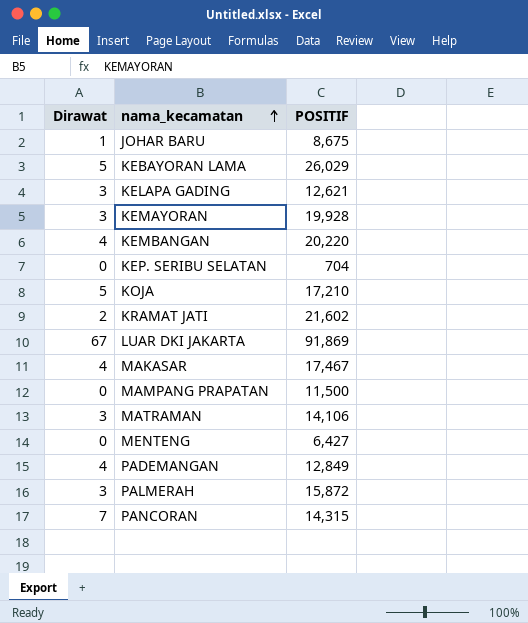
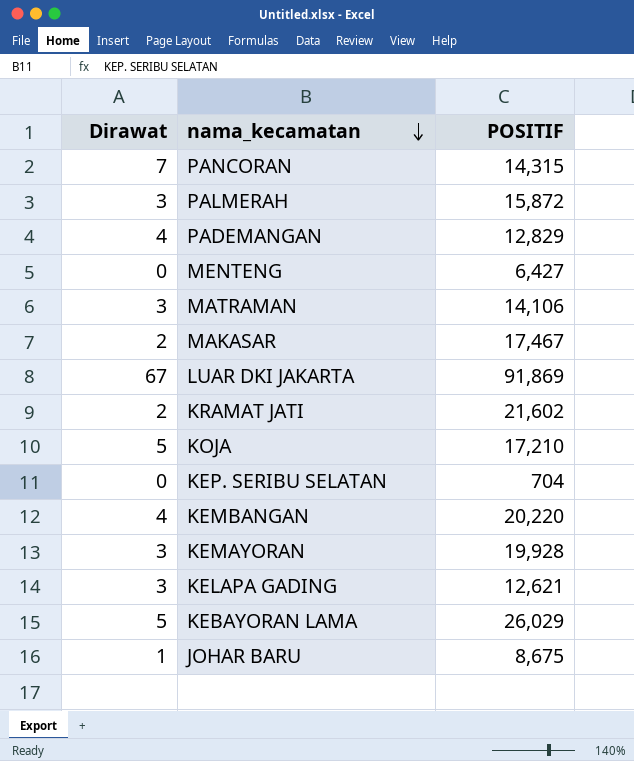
row order: nama_kecamatan ascending -> nama_kecamatan descending
row MAMPANG PRAPATAN: 0 | 11,500 -> none
PADEMANGAN | POSITIF: 12,849 -> 12,829
MAKASAR | Dirawat: 4 -> 2

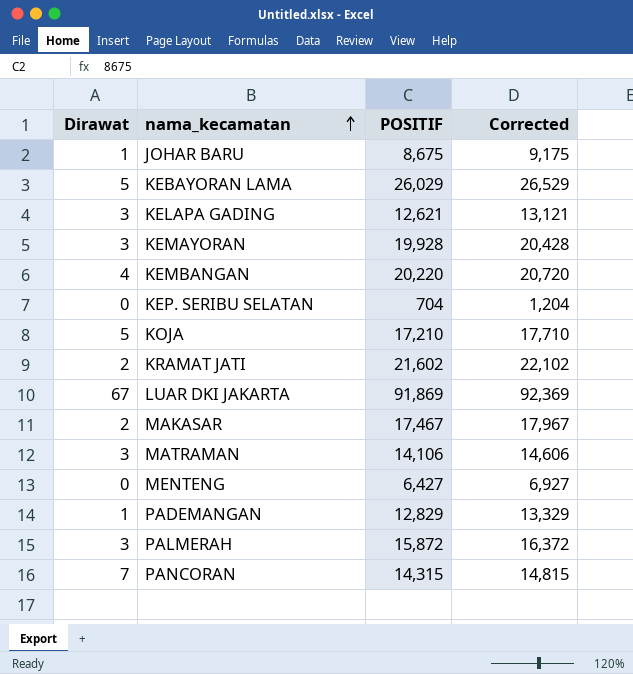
row order: nama_kecamatan descending -> nama_kecamatan ascending
column Corrected | formula: none -> [POSITIF] + 500
PADEMANGAN | Dirawat: 4 -> 1

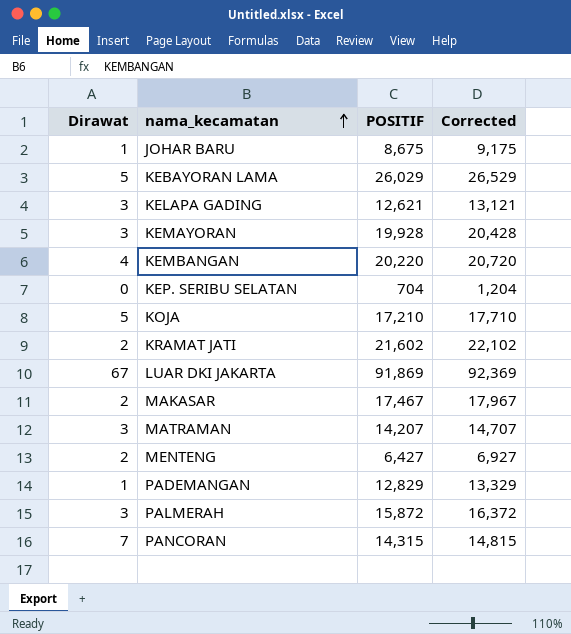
MATRAMAN | POSITIF: 14,106 -> 14,207
MATRAMAN | Corrected: 14,606 -> 14,707
MENTENG | Dirawat: 0 -> 2

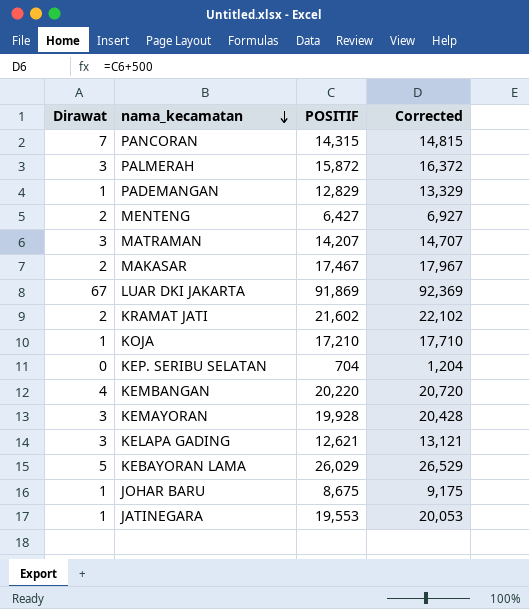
row order: nama_kecamatan ascending -> nama_kecamatan descending
KOJA | Dirawat: 5 -> 1
row JATINEGARA: none -> 1 | 19,553 | 20,053

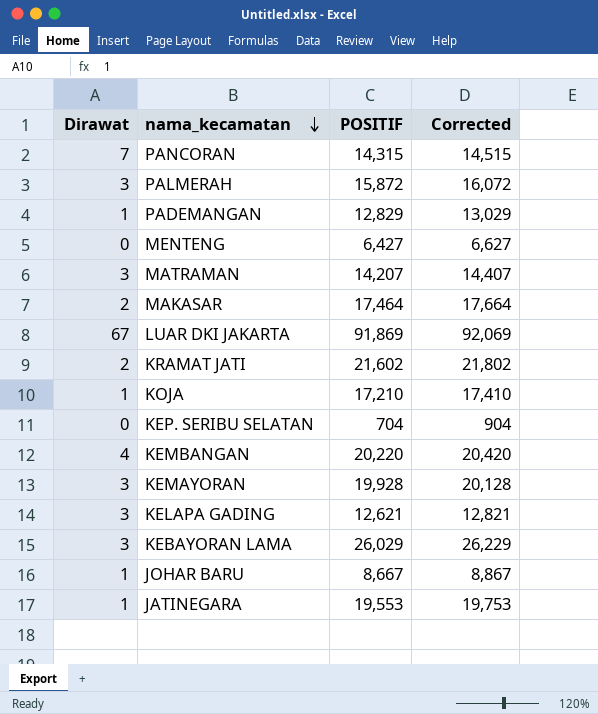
column Corrected | formula: [POSITIF] + 500 -> [POSITIF] + 200
MENTENG | Dirawat: 2 -> 0
MAKASAR | POSITIF: 17,467 -> 17,464
KEBAYORAN LAMA | Dirawat: 5 -> 3
JOHAR BARU | POSITIF: 8,675 -> 8,667

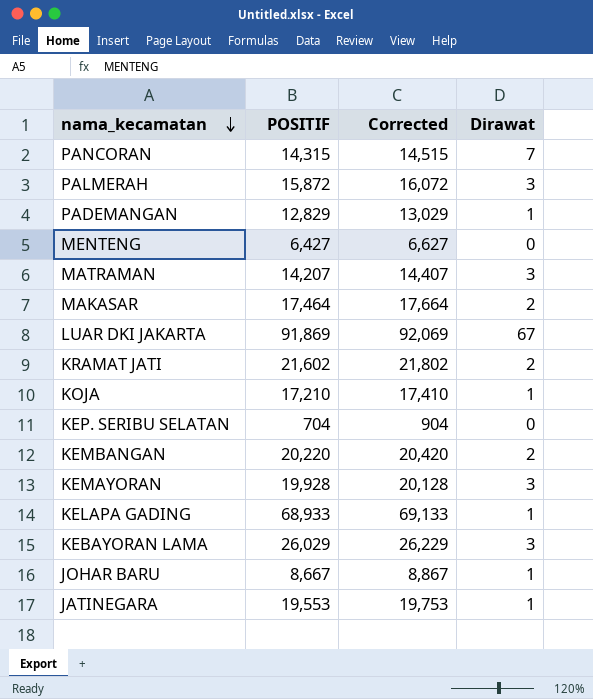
column Dirawat | position: 1 -> 4
KEMBANGAN | Dirawat: 4 -> 2
KELAPA GADING | POSITIF: 12,621 -> 68,933
KELAPA GADING | Corrected: 12,821 -> 69,133
KELAPA GADING | Dirawat: 3 -> 1

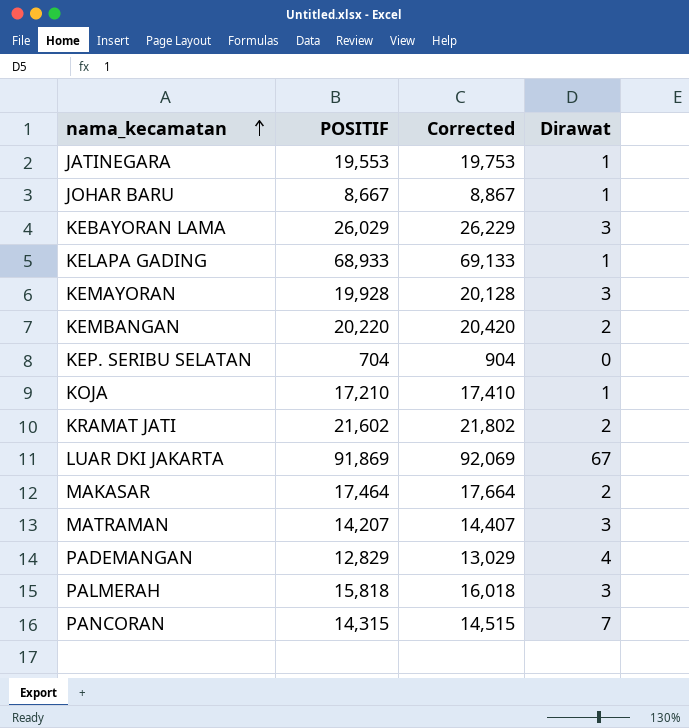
row order: nama_kecamatan descending -> nama_kecamatan ascending
row MENTENG: 6,427 | 6,627 | 0 -> none
PADEMANGAN | Dirawat: 1 -> 4
PALMERAH | POSITIF: 15,872 -> 15,818
PALMERAH | Corrected: 16,072 -> 16,018

